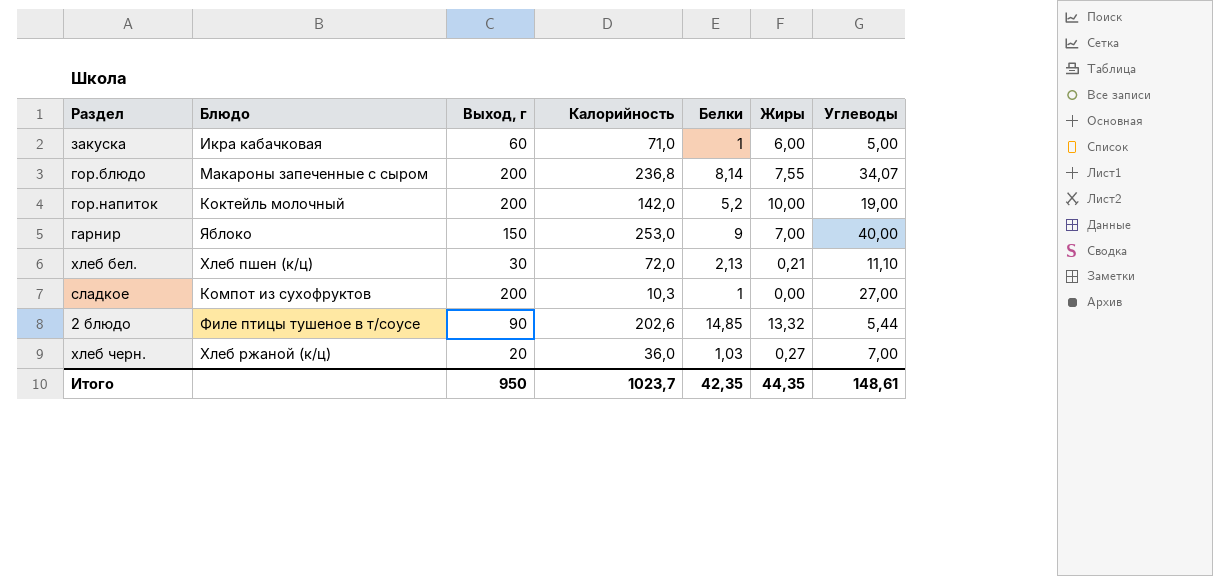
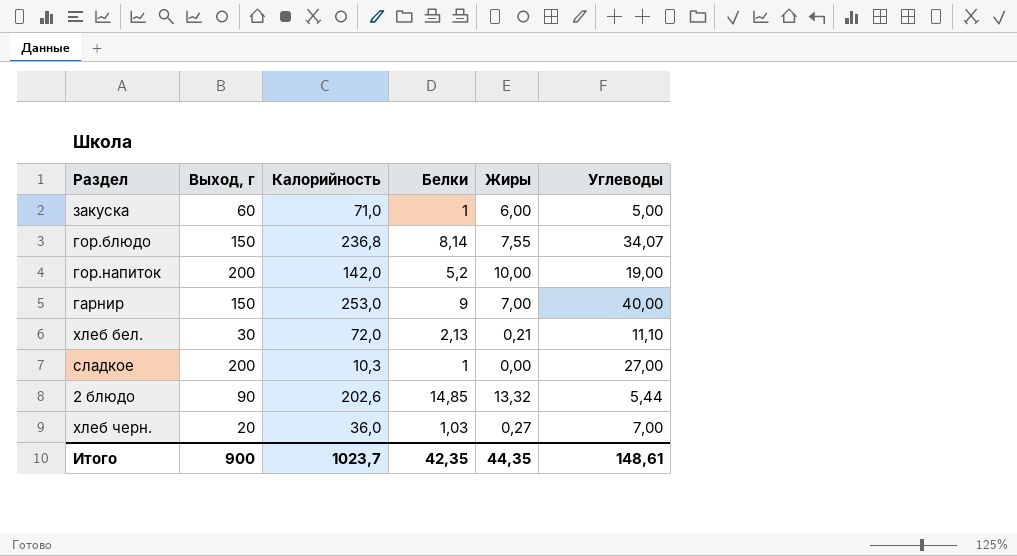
column Блюдо | position: 2 -> none
гор.блюдо | Выход, г: 200 -> 150
Итого | Выход, г: 950 -> 900

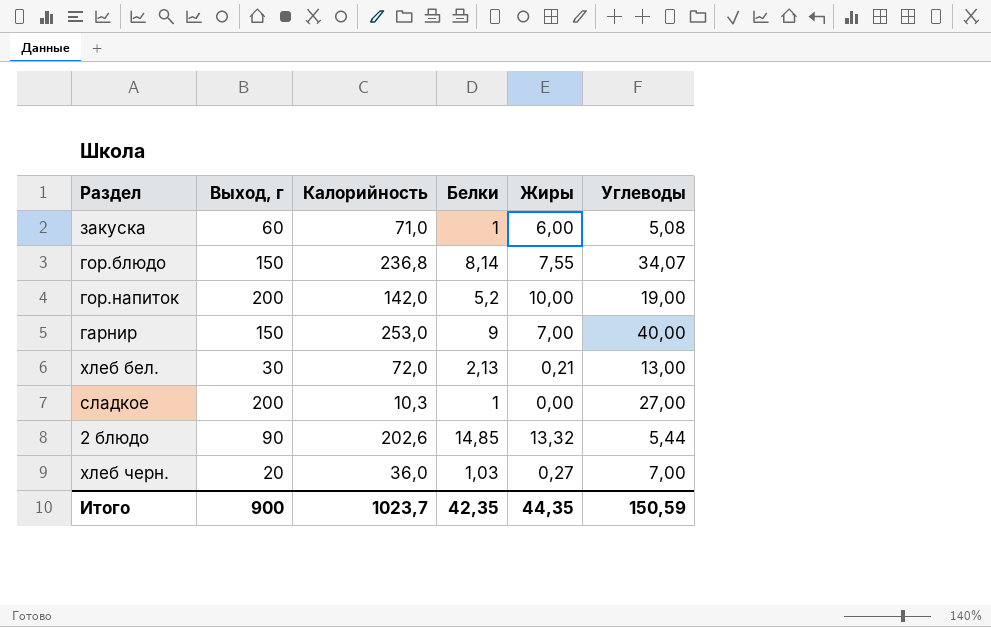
закуска | Углеводы: 5,00 -> 5,08
хлеб бел. | Углеводы: 11,10 -> 13,00
Итого | Углеводы: 148,61 -> 150,59

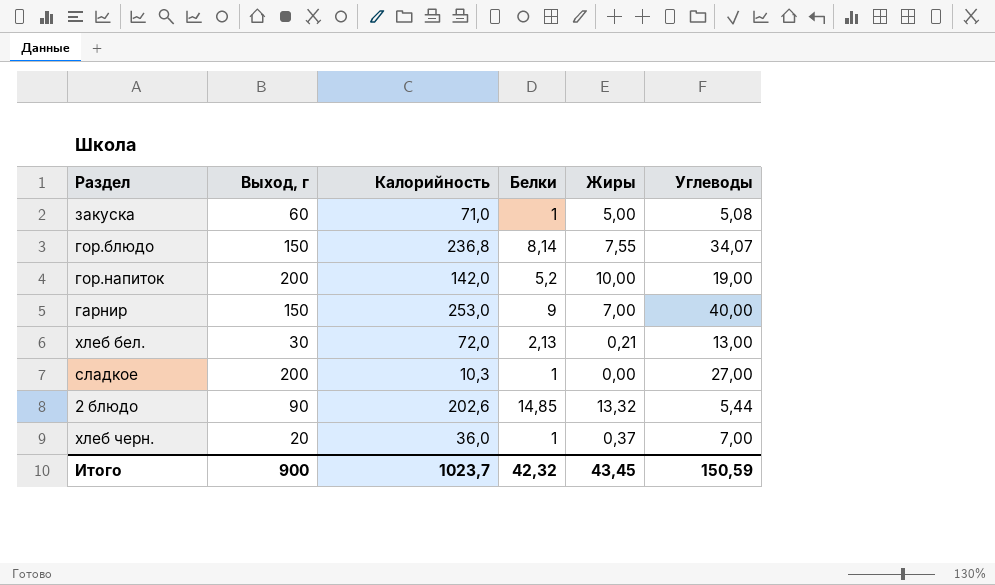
закуска | Жиры: 6,00 -> 5,00
хлеб черн. | Белки: 1,03 -> 1
хлеб черн. | Жиры: 0,27 -> 0,37
Итого | Белки: 42,35 -> 42,32
Итого | Жиры: 44,35 -> 43,45

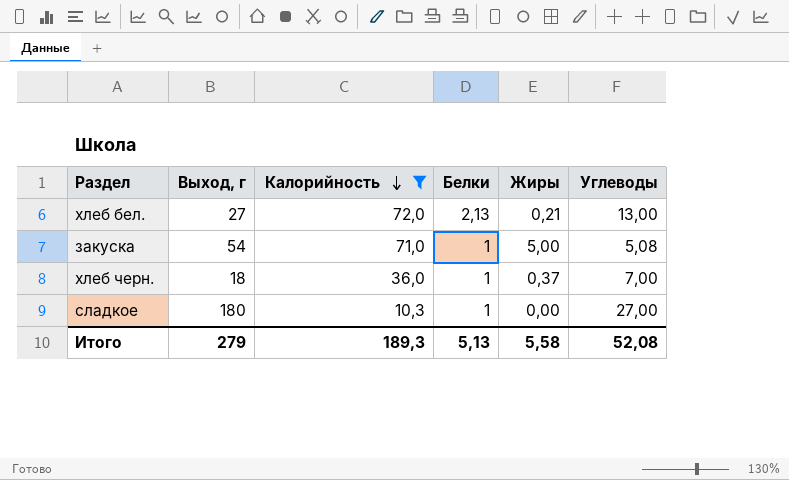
filter: none -> Калорийность <= 72,0
row order: none -> Калорийность descending
хлеб бел. | Выход, г: 30 -> 27
закуска | Выход, г: 60 -> 54
хлеб черн. | Выход, г: 20 -> 18
сладкое | Выход, г: 200 -> 180
Итого | Выход, г: 900 -> 279
Итого | Калорийность: 1023,7 -> 189,3
Итого | Белки: 42,32 -> 5,13
Итого | Жиры: 43,45 -> 5,58
Итого | Углеводы: 150,59 -> 52,08

